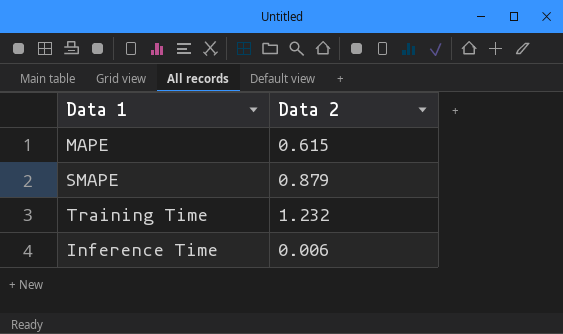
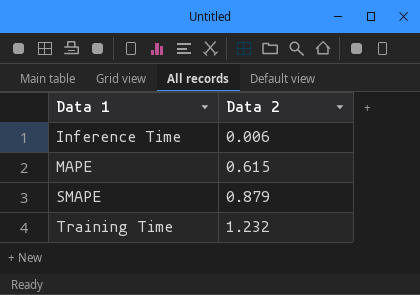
row order: none -> Data 1 ascending

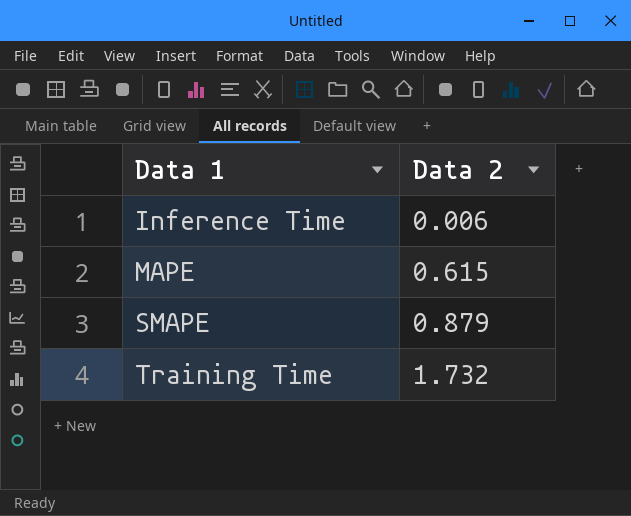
Training Time | Data 2: 1.232 -> 1.732

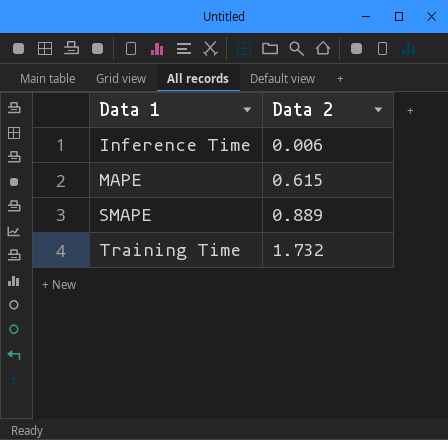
SMAPE | Data 2: 0.879 -> 0.889

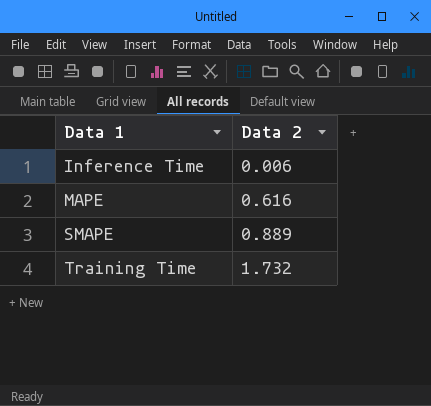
MAPE | Data 2: 0.615 -> 0.616

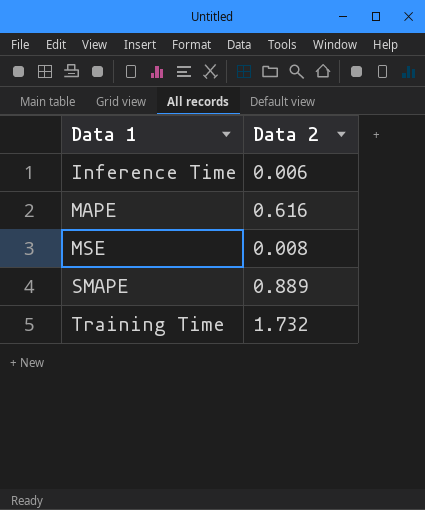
row MSE: none -> 0.008

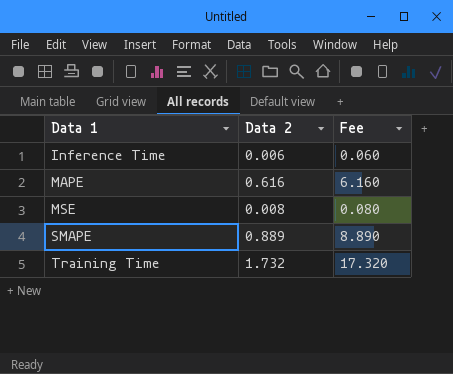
column Fee | formula: none -> [Data 2] * 10

